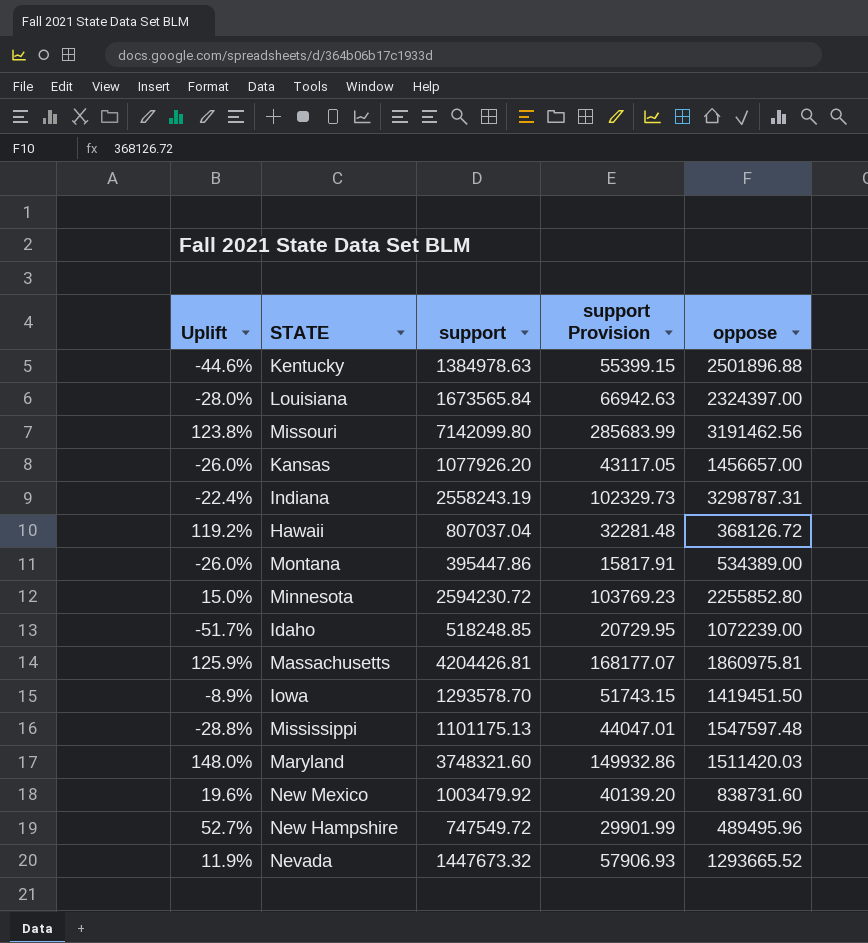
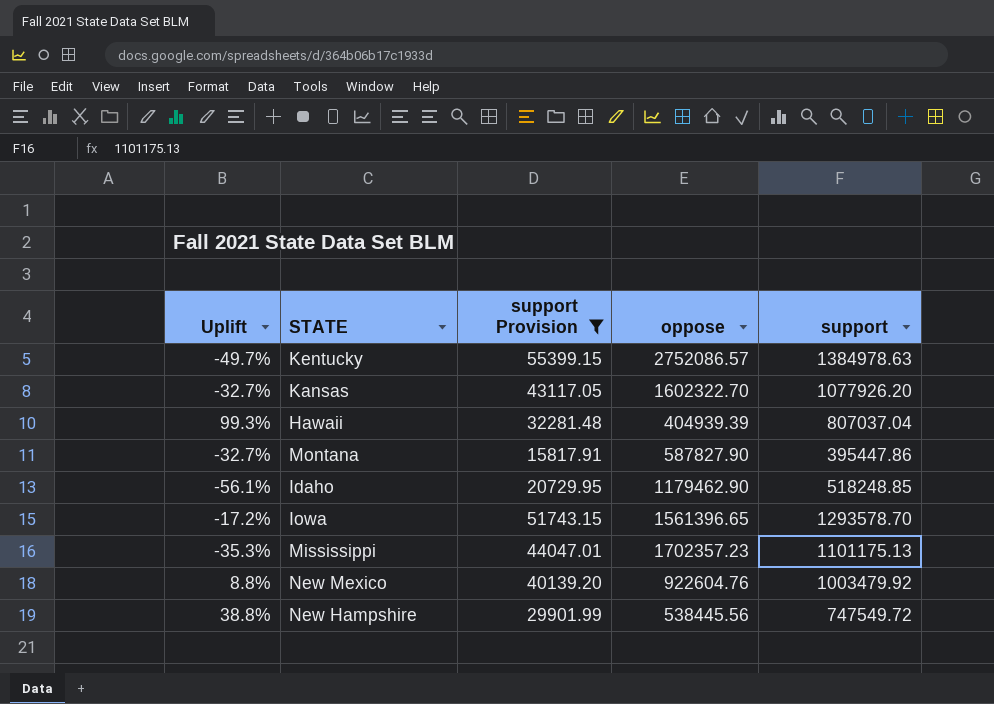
filter: none -> support Provision <= 55399.15
column support | position: 3 -> 5
Kentucky | Uplift: -44.6% -> -49.7%
Kentucky | oppose: 2501896.88 -> 2752086.57
Kansas | Uplift: -26.0% -> -32.7%
Kansas | oppose: 1456657.00 -> 1602322.70
Hawaii | Uplift: 119.2% -> 99.3%
Hawaii | oppose: 368126.72 -> 404939.39
Montana | Uplift: -26.0% -> -32.7%
Montana | oppose: 534389.00 -> 587827.90
Idaho | Uplift: -51.7% -> -56.1%
Idaho | oppose: 1072239.00 -> 1179462.90
Iowa | Uplift: -8.9% -> -17.2%
Iowa | oppose: 1419451.50 -> 1561396.65
Mississippi | Uplift: -28.8% -> -35.3%
Mississippi | oppose: 1547597.48 -> 1702357.23
New Mexico | Uplift: 19.6% -> 8.8%
New Mexico | oppose: 838731.60 -> 922604.76
New Hampshire | Uplift: 52.7% -> 38.8%
New Hampshire | oppose: 489495.96 -> 538445.56

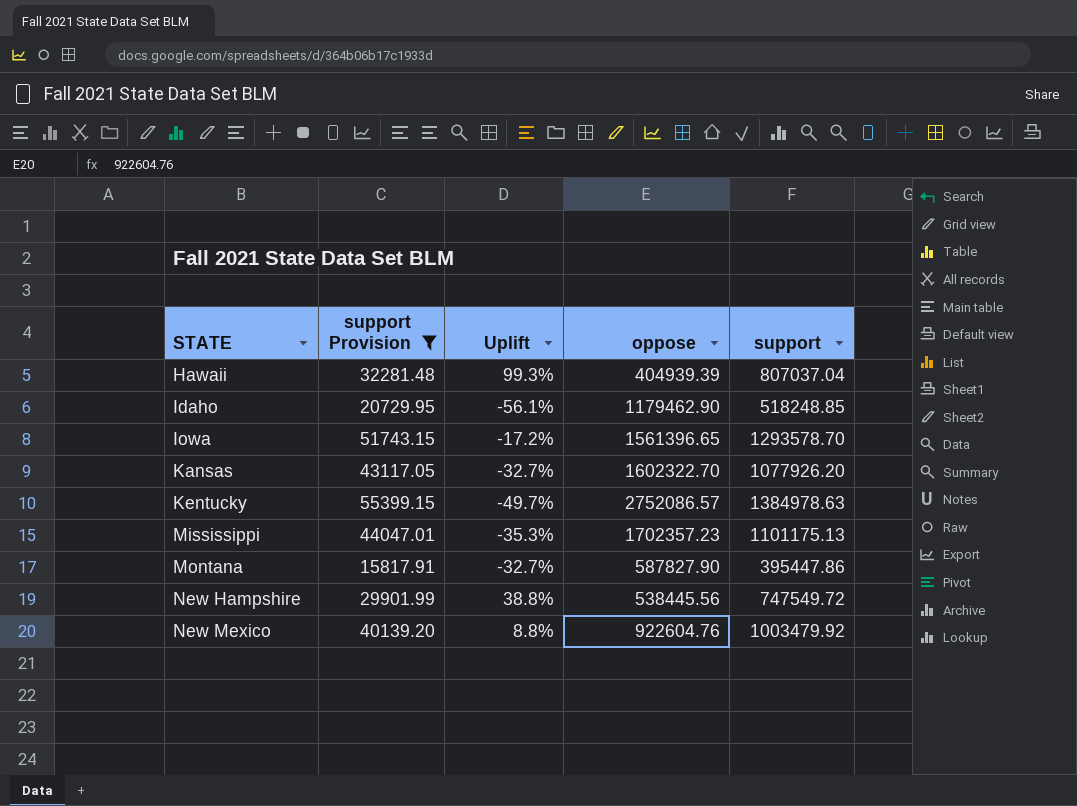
row order: none -> STATE ascending
column Uplift | position: 1 -> 3

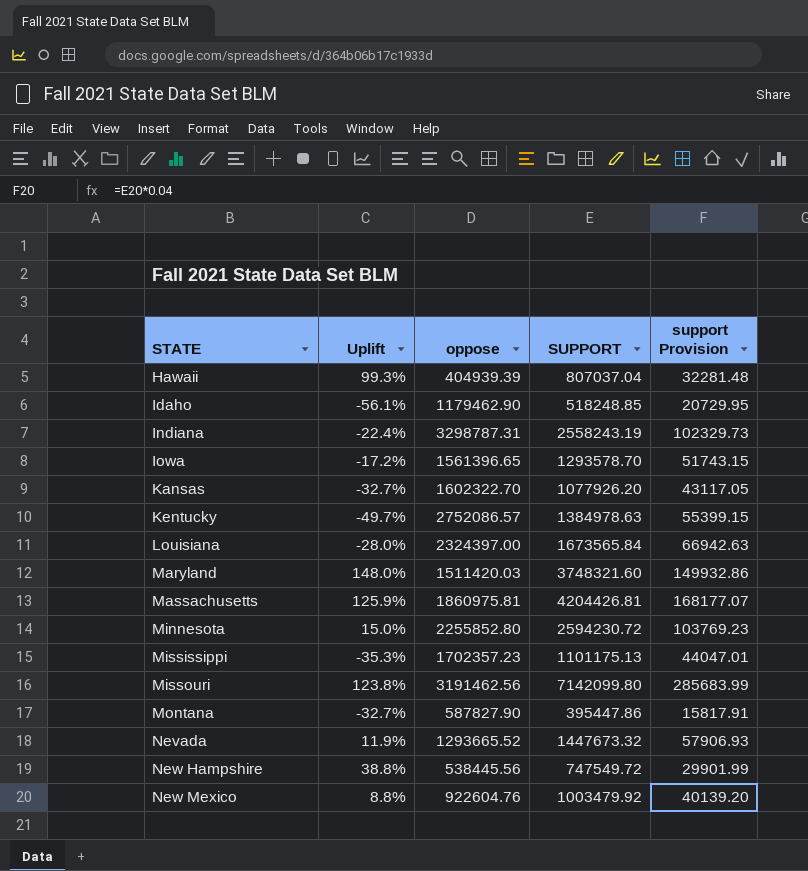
filter: support Provision <= 55399.15 -> none
column name: support -> SUPPORT
column support Provision | position: 2 -> 5

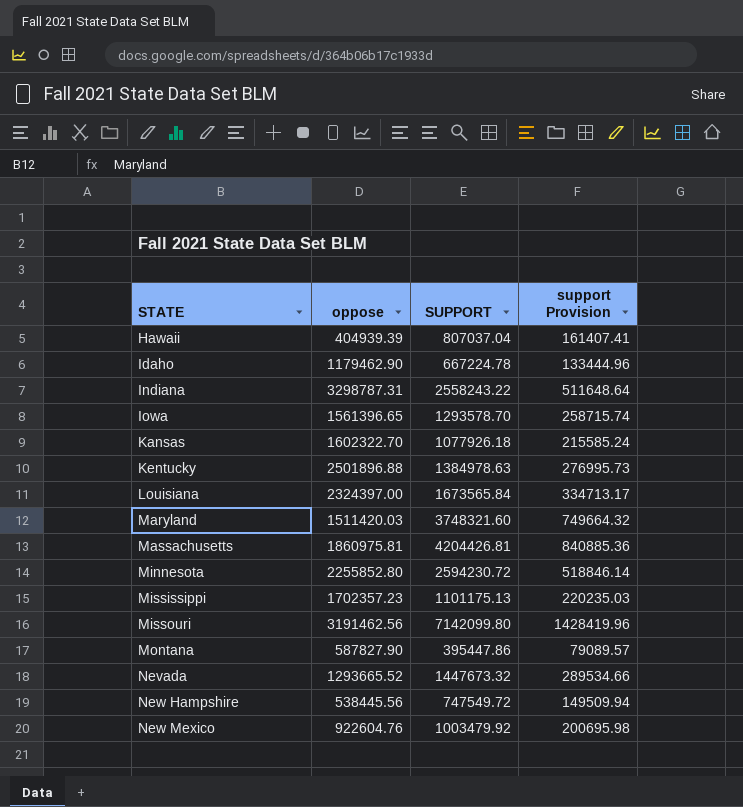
column Uplift | formula: ([SUPPORT] - [oppose]) / [oppose] -> none
column support Provision | formula: [SUPPORT] * 0.04 -> [SUPPORT] * 0.2
Idaho | SUPPORT: 518248.85 -> 667224.78
Indiana | SUPPORT: 2558243.19 -> 2558243.22
Kansas | SUPPORT: 1077926.20 -> 1077926.18
Kentucky | oppose: 2752086.57 -> 2501896.88

